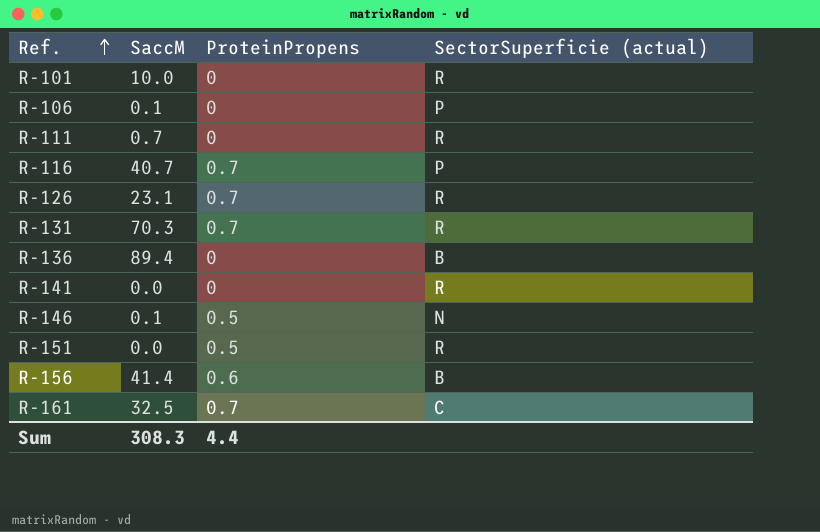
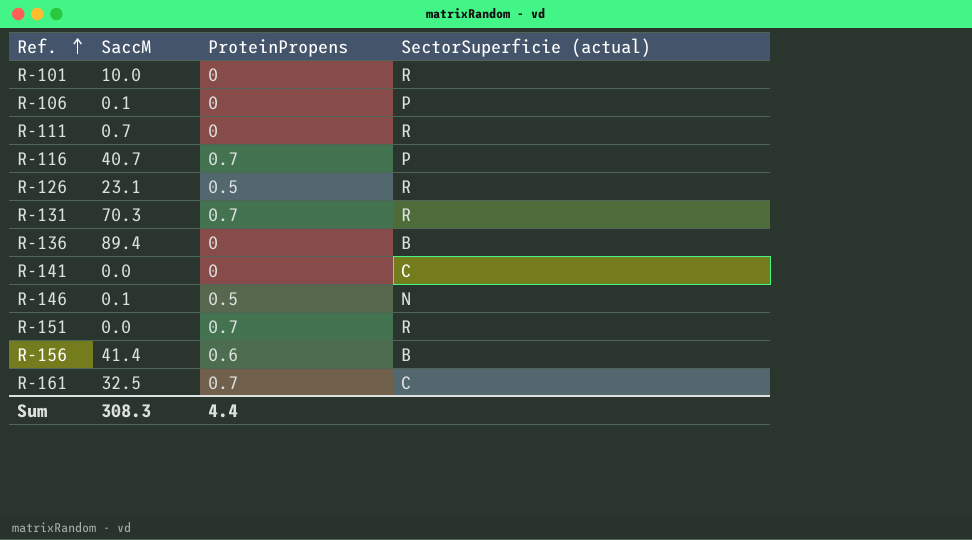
R-126 | ProteinPropens: 0.7 -> 0.5
R-141 | SectorSuperficie (actual): R -> C
R-151 | ProteinPropens: 0.5 -> 0.7

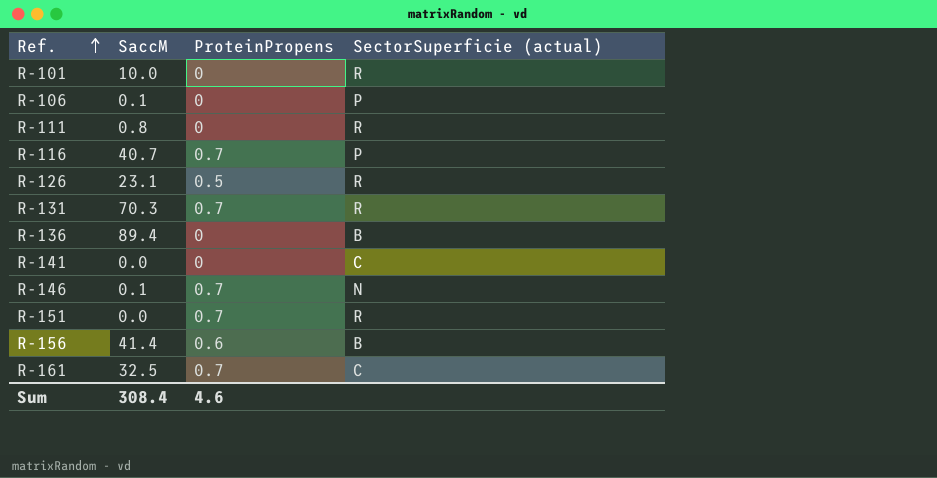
R-111 | SaccM: 0.7 -> 0.8
R-146 | ProteinPropens: 0.5 -> 0.7
Sum | SaccM: 308.3 -> 308.4
Sum | ProteinPropens: 4.4 -> 4.6

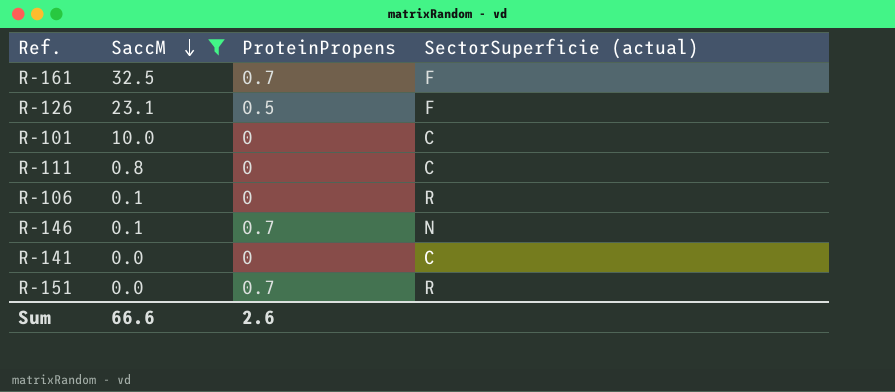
filter: none -> SaccM <= 32.5
row order: Ref. ascending -> SaccM descending
R-161 | SectorSuperficie (actual): C -> F
R-126 | SectorSuperficie (actual): R -> F
R-101 | SectorSuperficie (actual): R -> C
R-111 | SectorSuperficie (actual): R -> C
R-106 | SectorSuperficie (actual): P -> R
Sum | SaccM: 308.4 -> 66.6
Sum | ProteinPropens: 4.6 -> 2.6

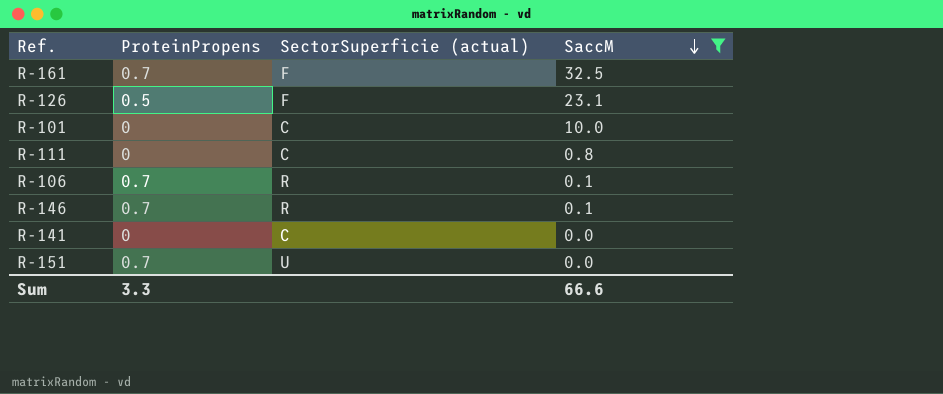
column SaccM | position: 2 -> 4
R-106 | ProteinPropens: 0 -> 0.7
R-146 | SectorSuperficie (actual): N -> R
R-151 | SectorSuperficie (actual): R -> U
Sum | ProteinPropens: 2.6 -> 3.3

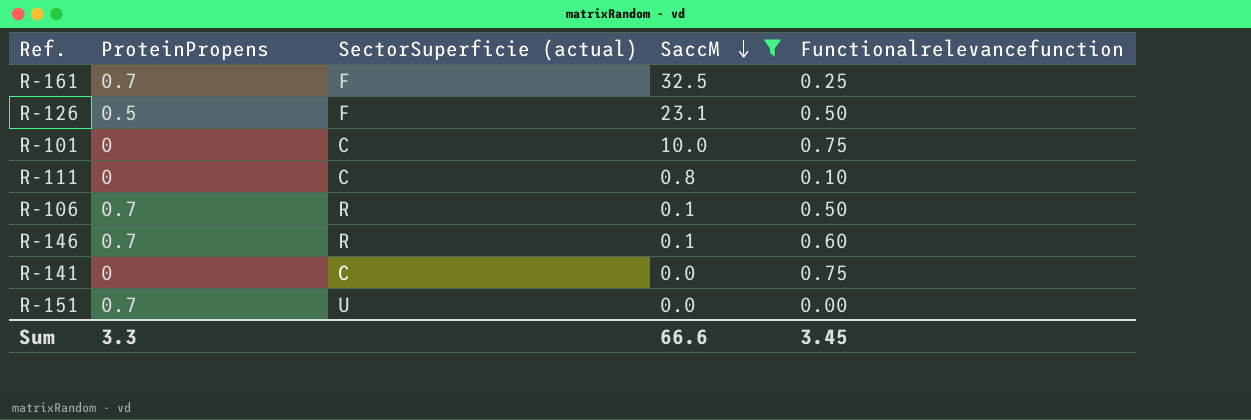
column Functionalrelevancefunction | position: none -> 5

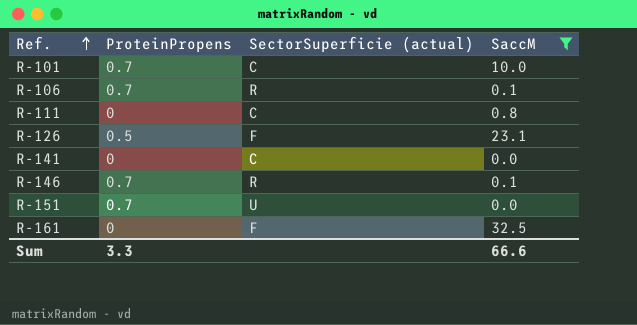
row order: SaccM descending -> Ref. ascending
column Functionalrelevancefunction | position: 5 -> none
R-101 | ProteinPropens: 0 -> 0.7
R-161 | ProteinPropens: 0.7 -> 0

